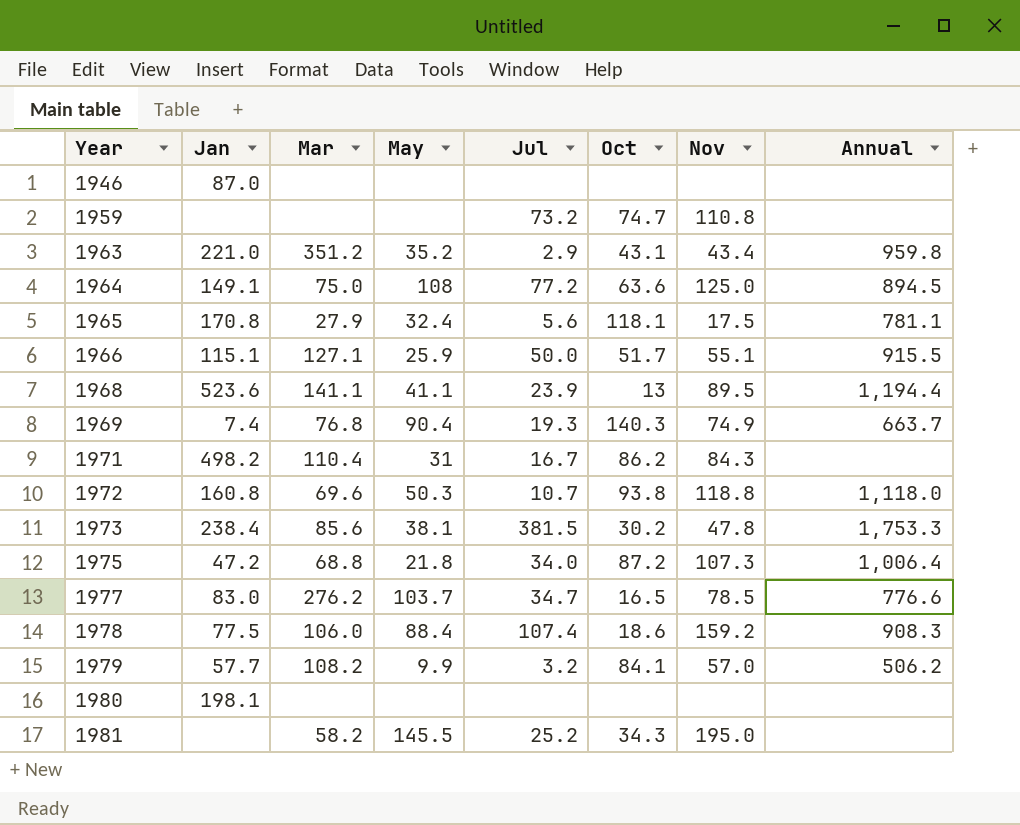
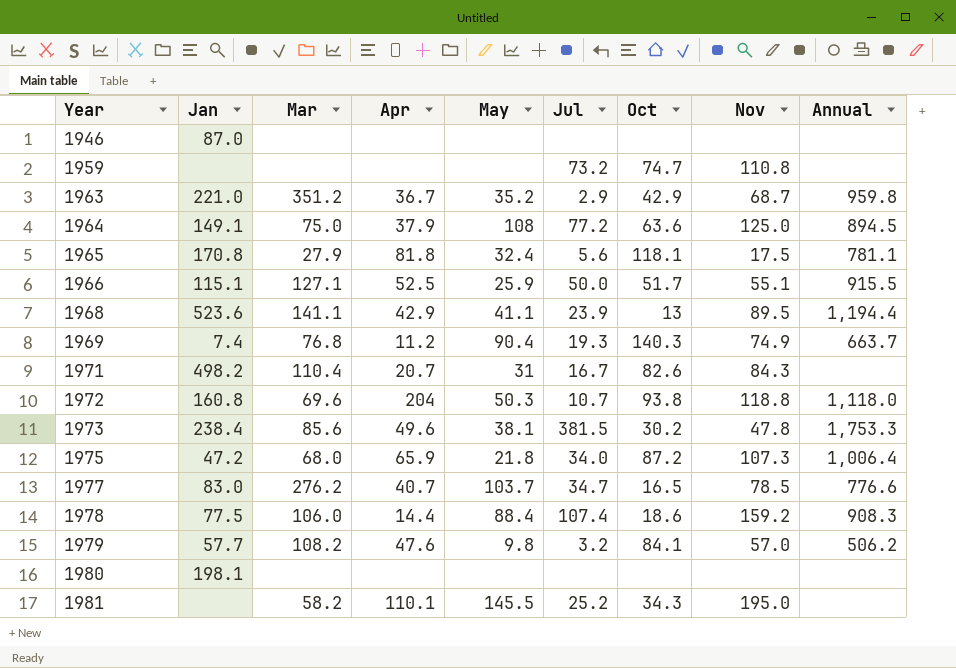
column Apr | position: none -> 4
1963 | Oct: 43.1 -> 42.9
1963 | Nov: 43.4 -> 68.7
1971 | Oct: 86.2 -> 82.6
1975 | Mar: 68.8 -> 68.0
1979 | May: 9.9 -> 9.8

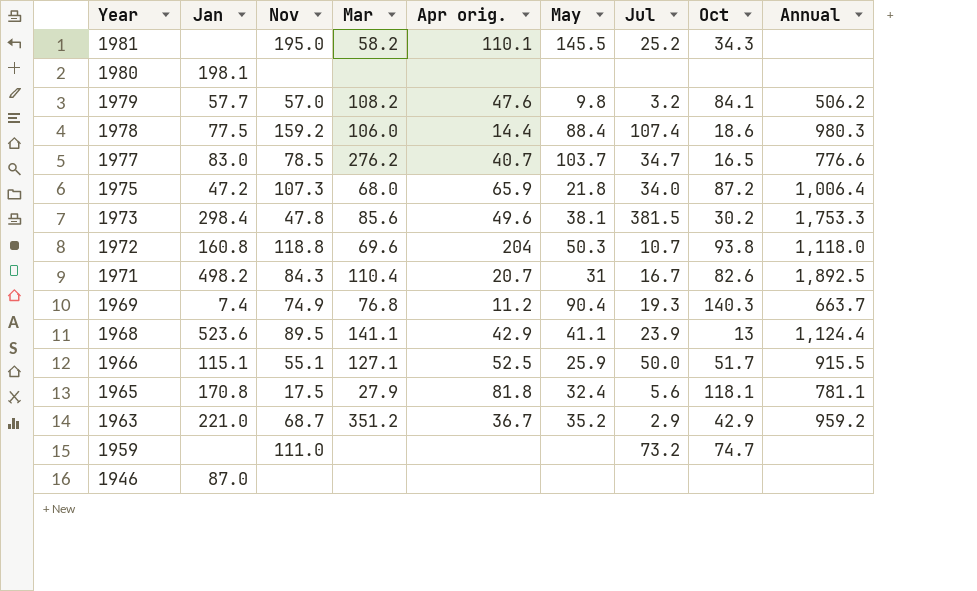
row order: Year ascending -> Year descending
column Nov | position: 8 -> 3
column name: Apr -> Apr orig.
row 1964: 149.1 | 75.0 | 37.9 | 108 | 77.2 | 63.6 | 125.0 | 894.5 -> none
1978 | Annual: 908.3 -> 980.3
1973 | Jan: 238.4 -> 298.4
1971 | Annual: none -> 1,892.5
1968 | Annual: 1,194.4 -> 1,124.4
1963 | Annual: 959.8 -> 959.2
1959 | Nov: 110.8 -> 111.0

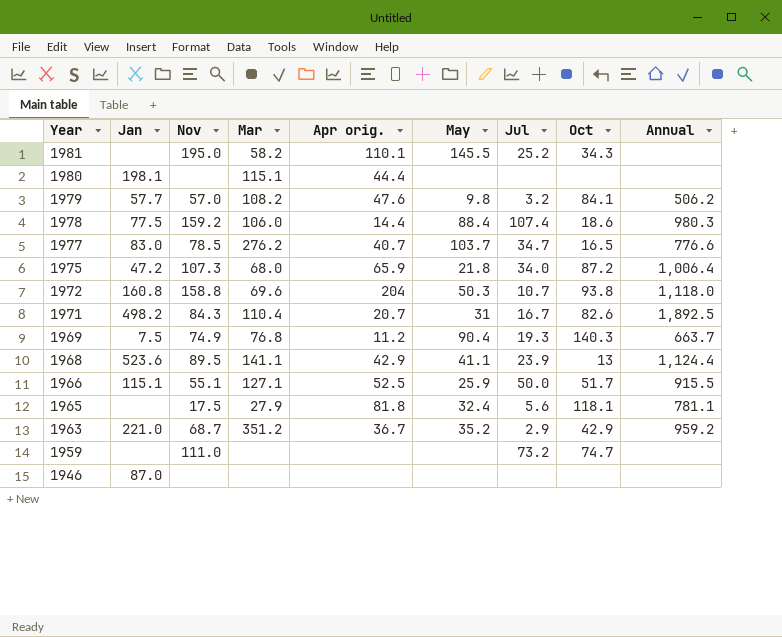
row 1973: 298.4 | 47.8 | 85.6 | 49.6 | 38.1 | 381.5 | 30.2 | 1,753.3 -> none
1980 | Mar: none -> 115.1
1980 | Apr orig.: none -> 44.4
1972 | Nov: 118.8 -> 158.8
1969 | Jan: 7.4 -> 7.5
1965 | Jan: 170.8 -> none

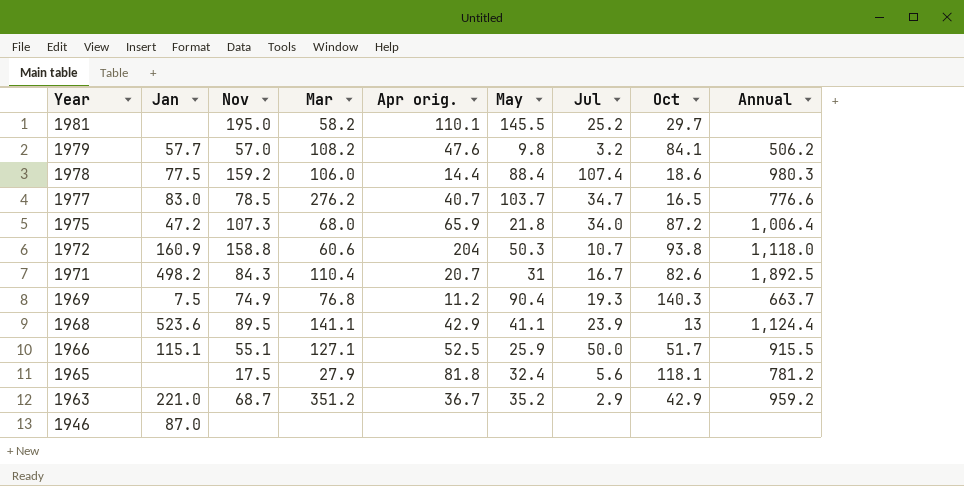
row 1980: 198.1 | none | 115.1 | 44.4 | none | none | none | none -> none
row 1959: none | 111.0 | none | none | none | 73.2 | 74.7 | none -> none
1981 | Oct: 34.3 -> 29.7
1972 | Jan: 160.8 -> 160.9
1972 | Mar: 69.6 -> 60.6
1965 | Annual: 781.1 -> 781.2

